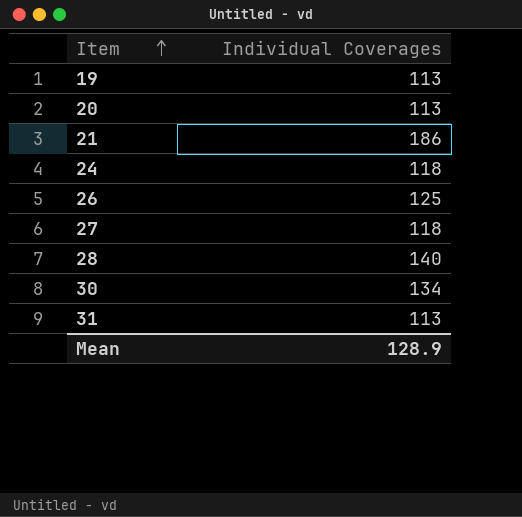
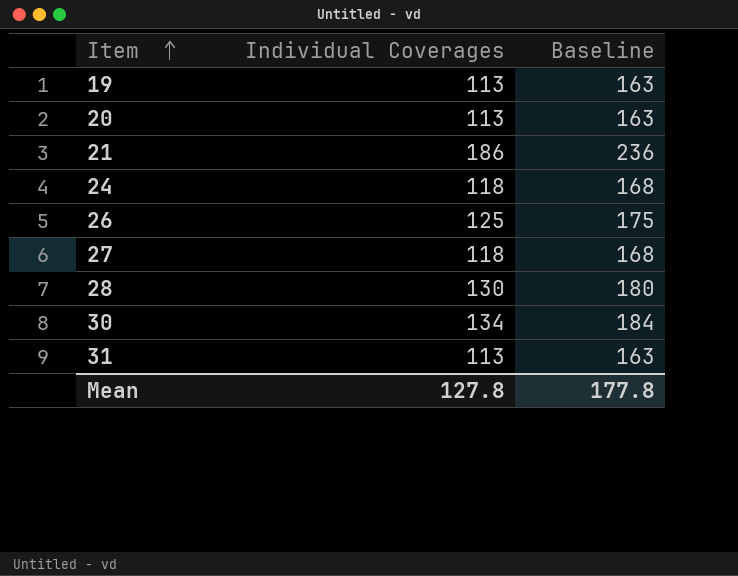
column Baseline | formula: none -> [Individual Coverages] + 50
28 | Individual Coverages: 140 -> 130
Mean | Individual Coverages: 128.9 -> 127.8

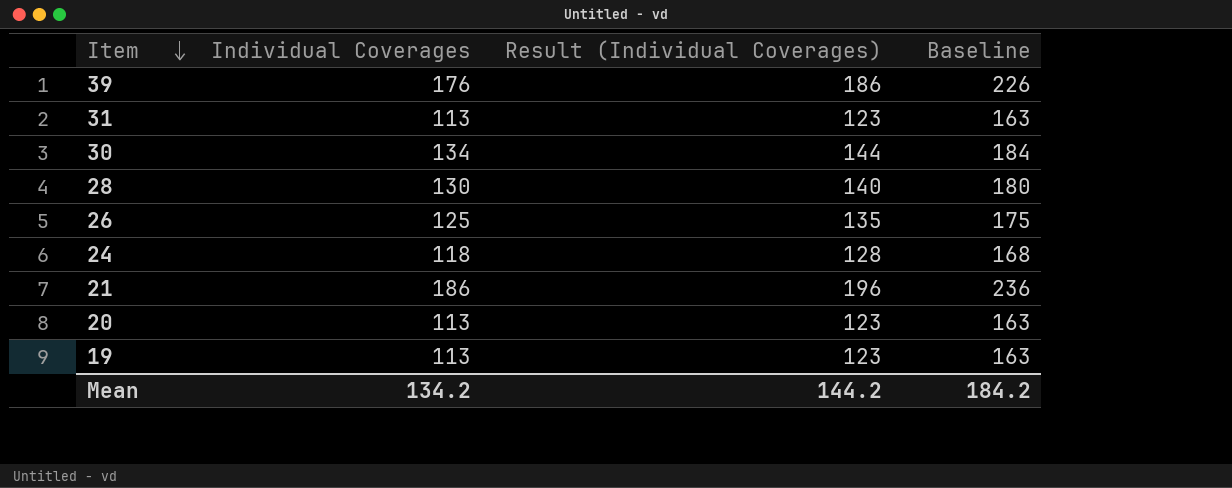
row order: Item ascending -> Item descending
column Result (Individual Coverages) | formula: none -> [Individual Coverages] + 10
row 27: 118 | 168 -> none
row 39: none -> 176 | 186 | 226
Mean | Individual Coverages: 127.8 -> 134.2
Mean | Baseline: 177.8 -> 184.2

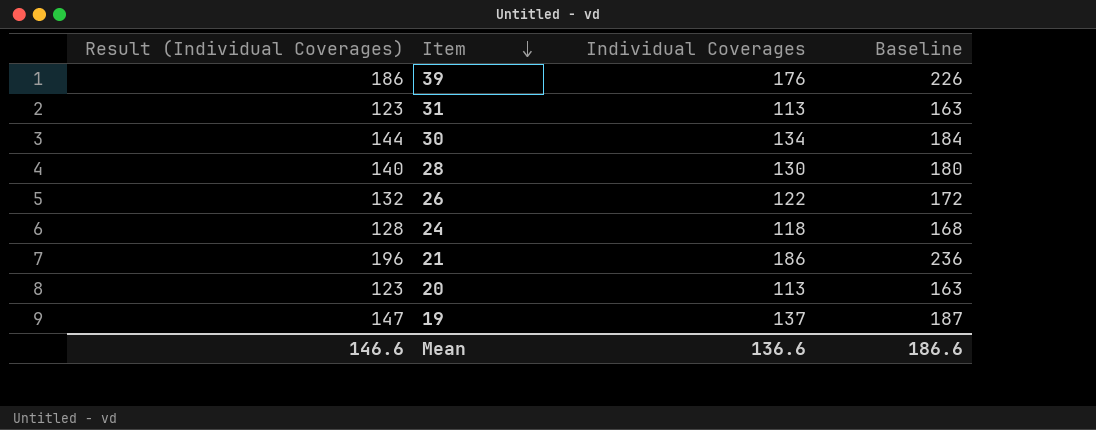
column Result (Individual Coverages) | position: 3 -> 1
26 | Result (Individual Coverages): 135 -> 132
26 | Individual Coverages: 125 -> 122
26 | Baseline: 175 -> 172
19 | Result (Individual Coverages): 123 -> 147
19 | Individual Coverages: 113 -> 137
19 | Baseline: 163 -> 187
Mean | Result (Individual Coverages): 144.2 -> 146.6
Mean | Individual Coverages: 134.2 -> 136.6
Mean | Baseline: 184.2 -> 186.6

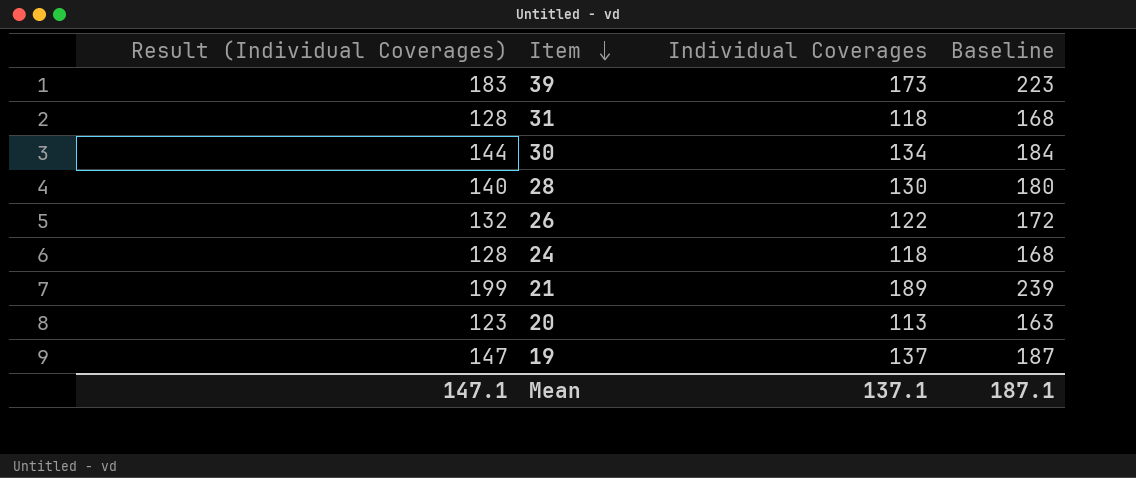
39 | Result (Individual Coverages): 186 -> 183
39 | Individual Coverages: 176 -> 173
39 | Baseline: 226 -> 223
31 | Result (Individual Coverages): 123 -> 128
31 | Individual Coverages: 113 -> 118
31 | Baseline: 163 -> 168
21 | Result (Individual Coverages): 196 -> 199
21 | Individual Coverages: 186 -> 189
21 | Baseline: 236 -> 239
Mean | Result (Individual Coverages): 146.6 -> 147.1
Mean | Individual Coverages: 136.6 -> 137.1
Mean | Baseline: 186.6 -> 187.1

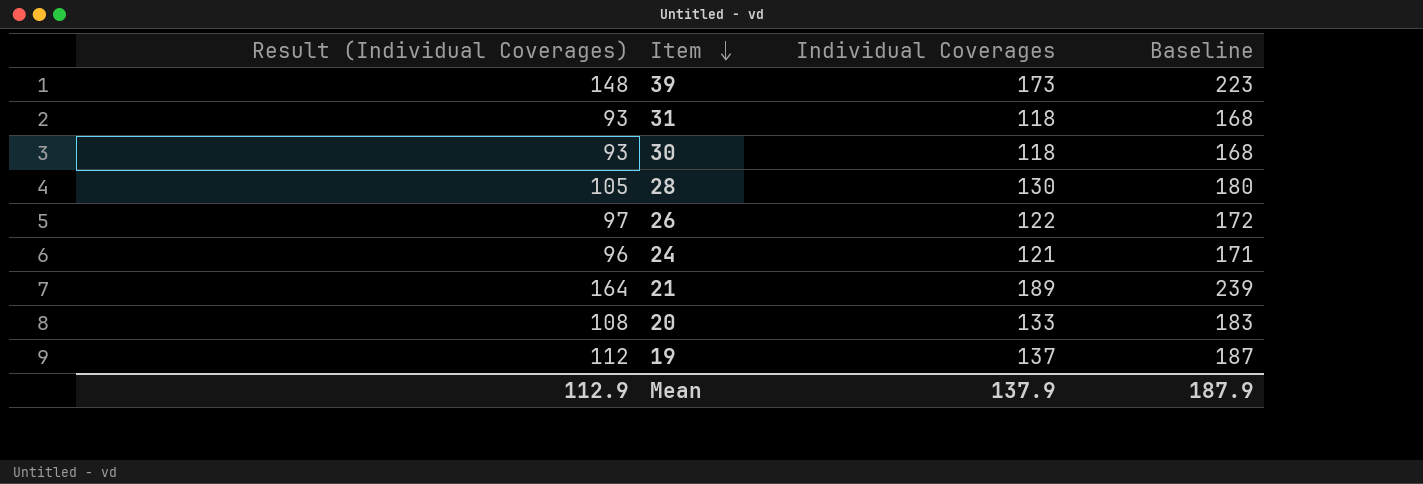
column Result (Individual Coverages) | formula: [Individual Coverages] + 10 -> [Individual Coverages] - 25
30 | Individual Coverages: 134 -> 118
30 | Baseline: 184 -> 168
24 | Individual Coverages: 118 -> 121
24 | Baseline: 168 -> 171
20 | Individual Coverages: 113 -> 133
20 | Baseline: 163 -> 183
Mean | Result (Individual Coverages): 147.1 -> 112.9
Mean | Individual Coverages: 137.1 -> 137.9
Mean | Baseline: 187.1 -> 187.9

